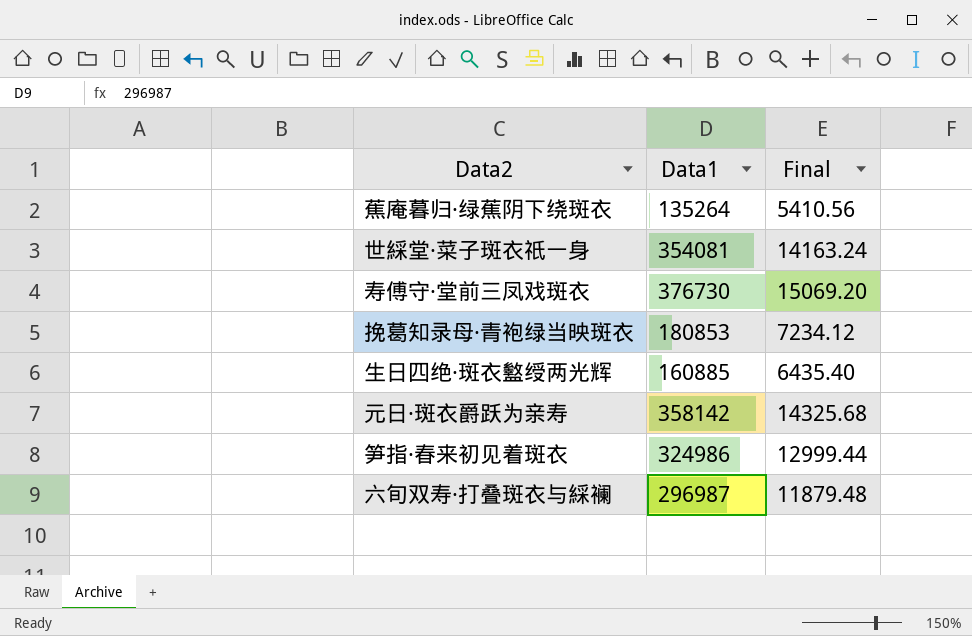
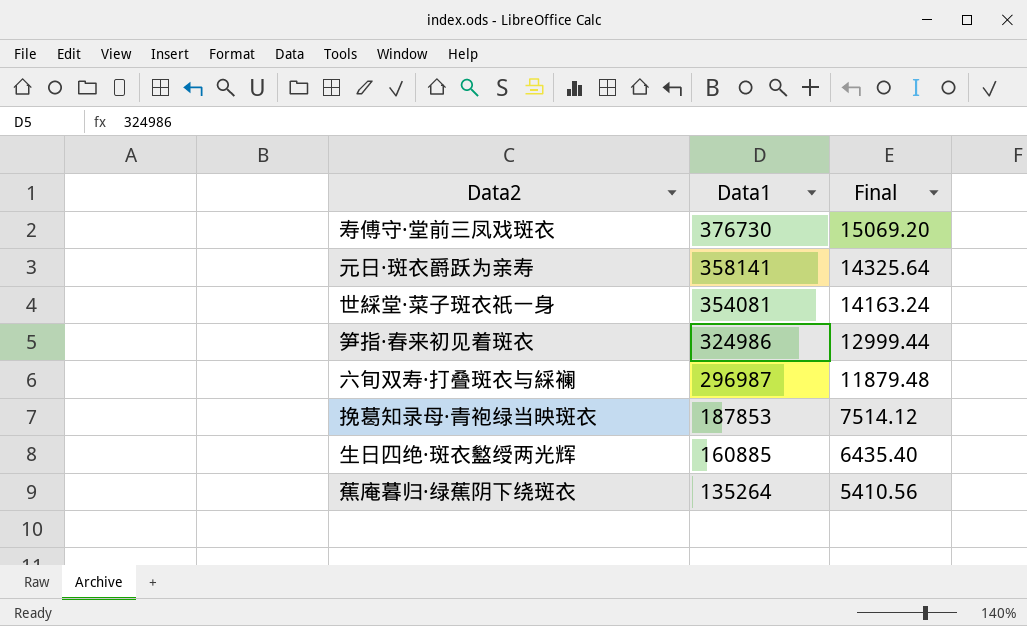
row order: none -> Data1 descending
元日·斑衣爵跃为亲寿 | Data1: 358142 -> 358141
元日·斑衣爵跃为亲寿 | Final: 14325.68 -> 14325.64
挽葛知录母·青袍绿当映斑衣 | Data1: 180853 -> 187853
挽葛知录母·青袍绿当映斑衣 | Final: 7234.12 -> 7514.12

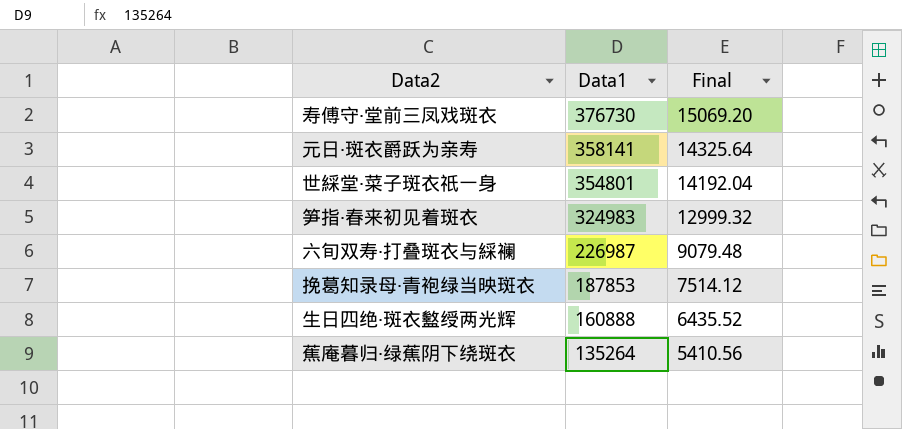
世綵堂·菜子斑衣祇一身 | Data1: 354081 -> 354801
世綵堂·菜子斑衣祇一身 | Final: 14163.24 -> 14192.04
笋指·春来初见着斑衣 | Data1: 324986 -> 324983
笋指·春来初见着斑衣 | Final: 12999.44 -> 12999.32
六旬双寿·打叠斑衣与綵襕 | Data1: 296987 -> 226987
六旬双寿·打叠斑衣与綵襕 | Final: 11879.48 -> 9079.48
生日四绝·斑衣盭绶两光辉 | Data1: 160885 -> 160888
生日四绝·斑衣盭绶两光辉 | Final: 6435.40 -> 6435.52

